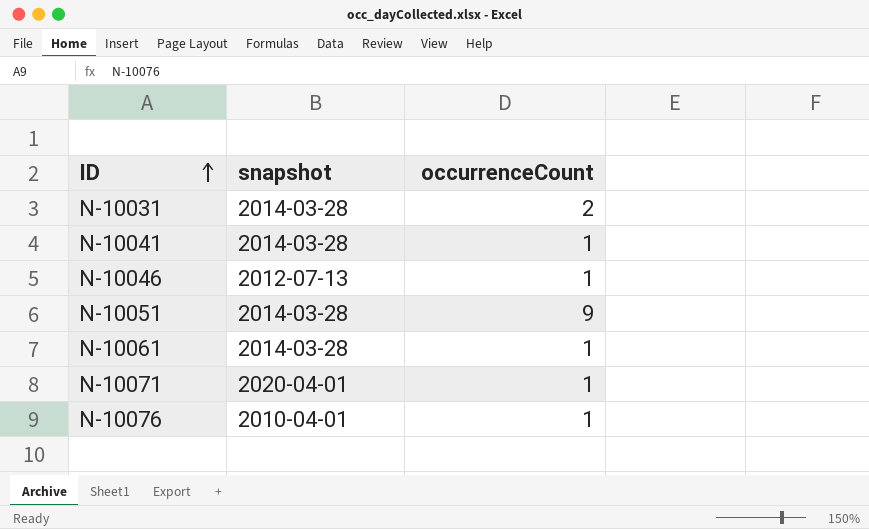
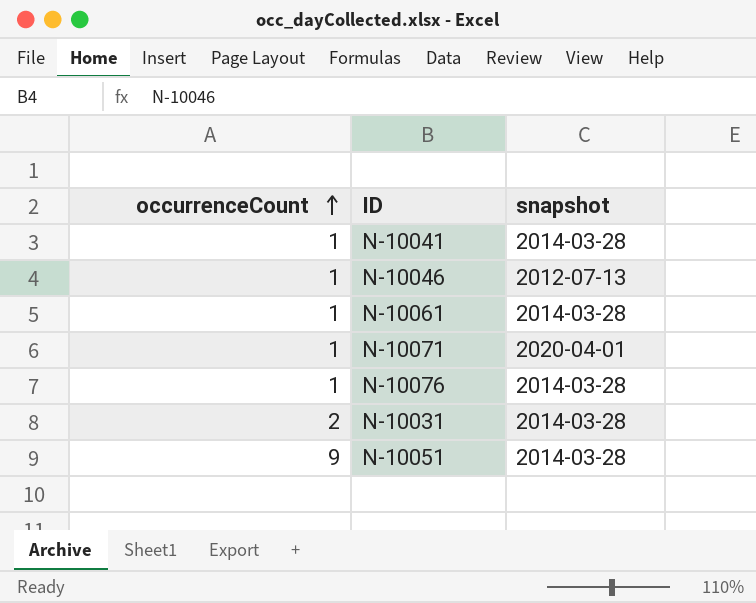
row order: ID ascending -> occurrenceCount ascending
column occurrenceCount | position: 3 -> 1
N-10076 | snapshot: 2010-04-01 -> 2014-03-28

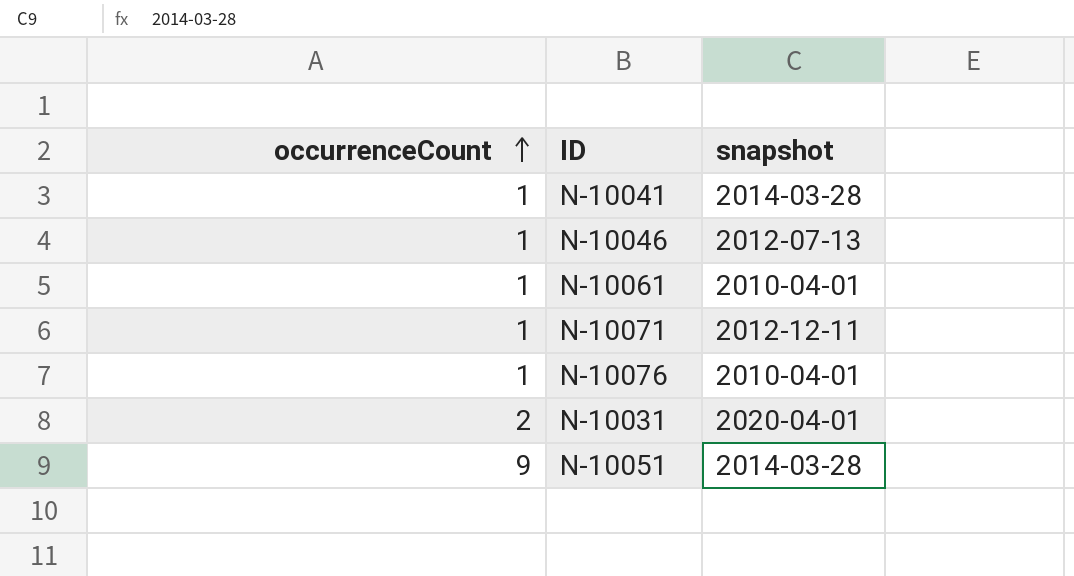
N-10061 | snapshot: 2014-03-28 -> 2010-04-01
N-10071 | snapshot: 2020-04-01 -> 2012-12-11
N-10076 | snapshot: 2014-03-28 -> 2010-04-01
N-10031 | snapshot: 2014-03-28 -> 2020-04-01

